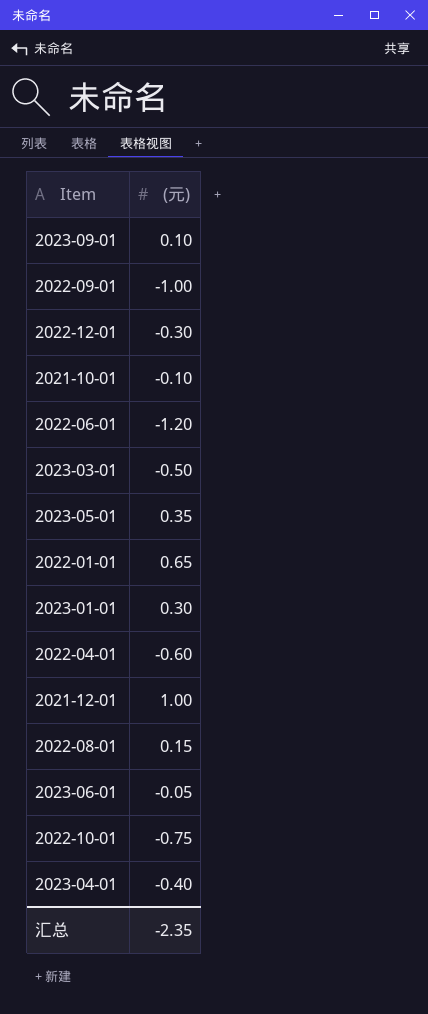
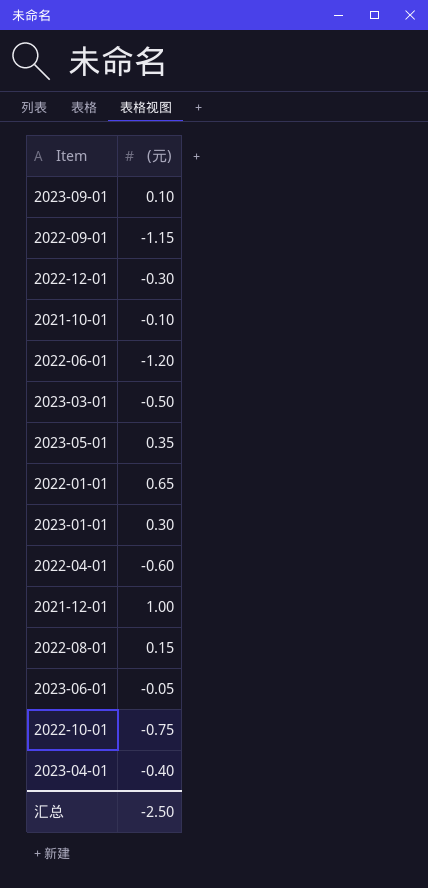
2022-09-01 | (元): -1.00 -> -1.15
汇总 | (元): -2.35 -> -2.50

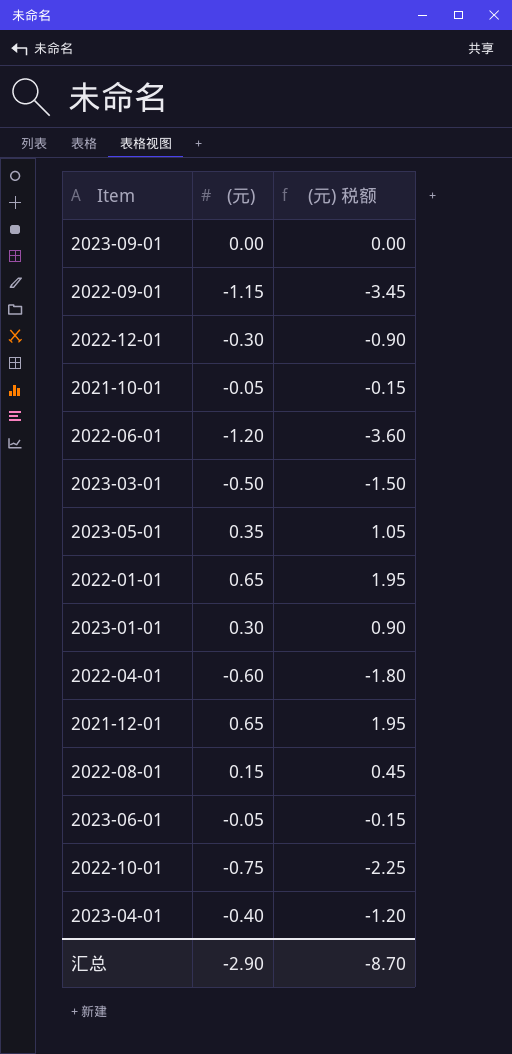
column (元) 税额 | formula: none -> [(元)] * 3
2023-09-01 | (元): 0.10 -> 0.00
2021-10-01 | (元): -0.10 -> -0.05
2021-12-01 | (元): 1.00 -> 0.65
汇总 | (元): -2.50 -> -2.90

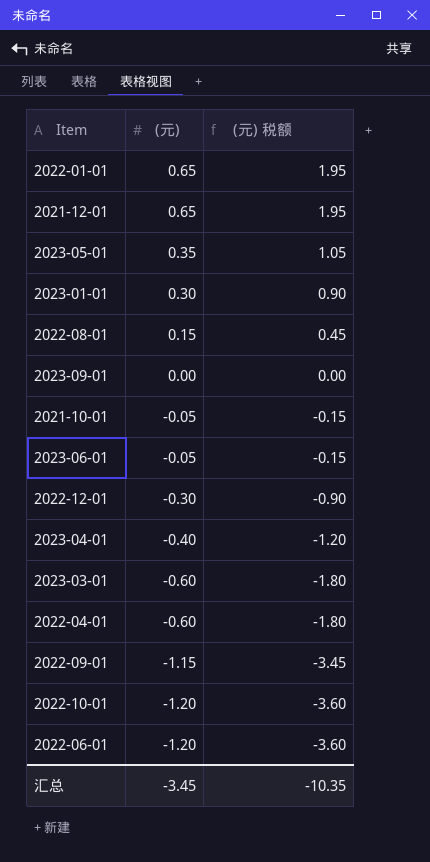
row order: none -> (元) descending
2023-03-01 | (元): -0.50 -> -0.60
2023-03-01 | (元) 税额: -1.50 -> -1.80
2022-10-01 | (元): -0.75 -> -1.20
2022-10-01 | (元) 税额: -2.25 -> -3.60
汇总 | (元): -2.90 -> -3.45
汇总 | (元) 税额: -8.70 -> -10.35

